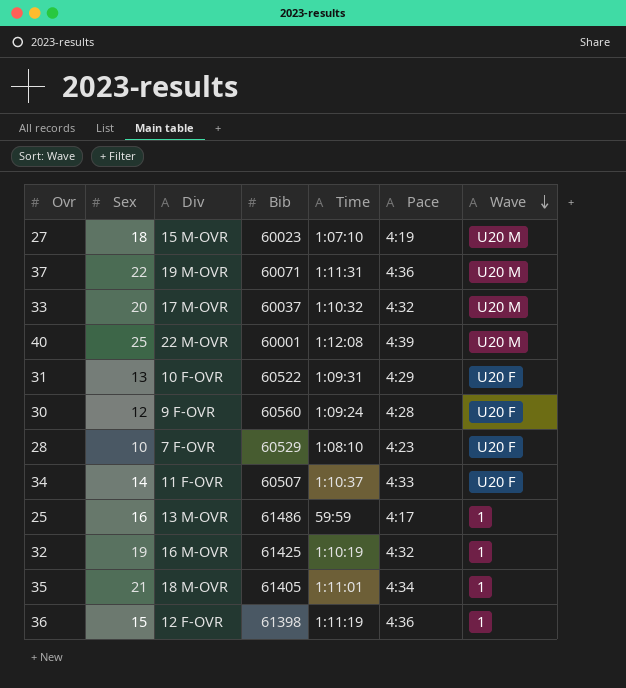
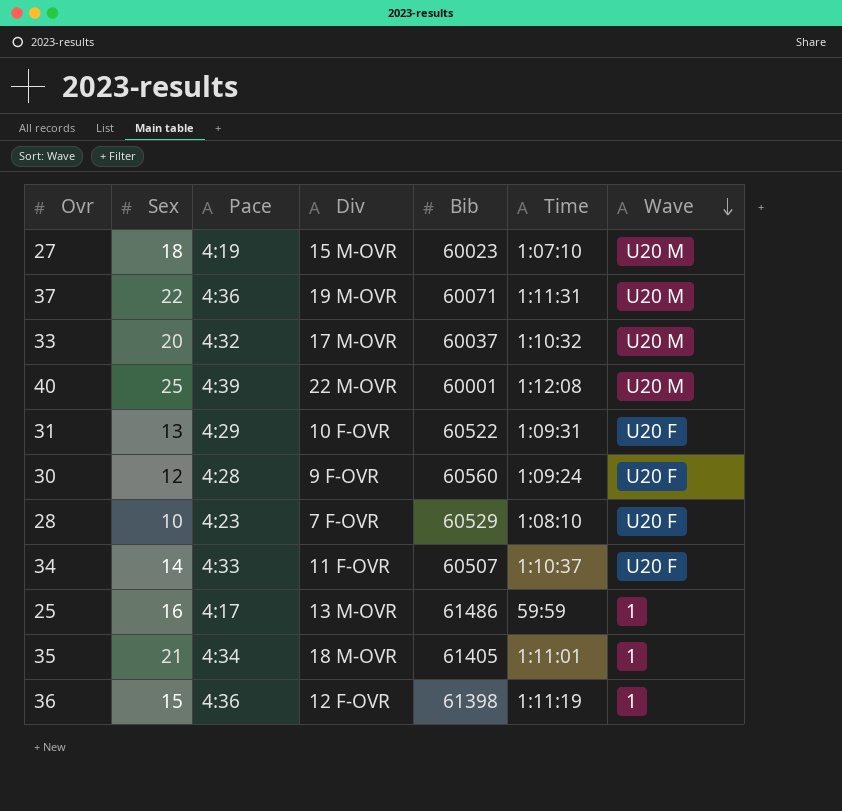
column Pace | position: 6 -> 3
row 32: 19 | 16 M-OVR | 61425 | 1:10:19 | 4:32 | 1 -> none

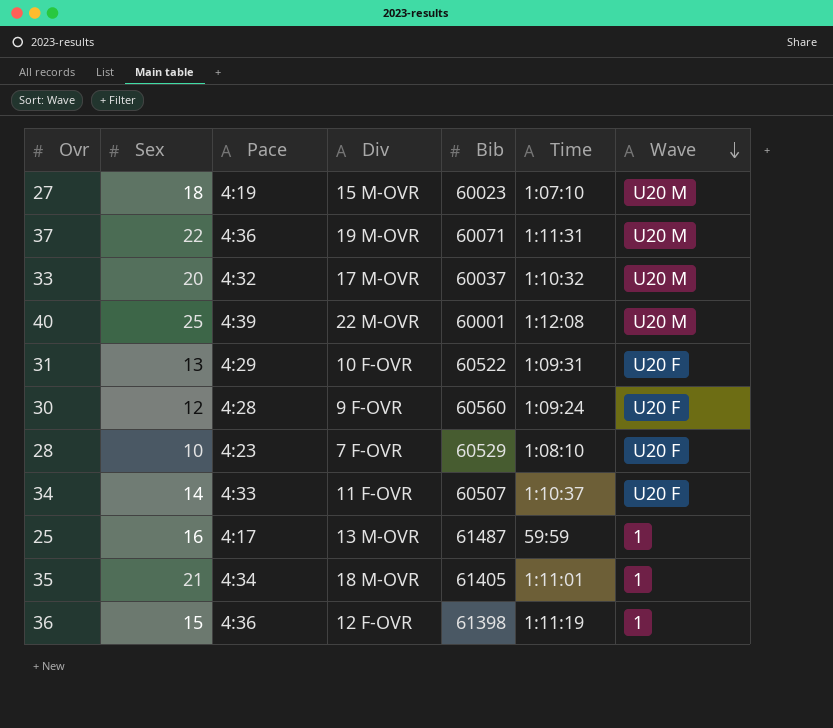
25 | Bib: 61486 -> 61487

